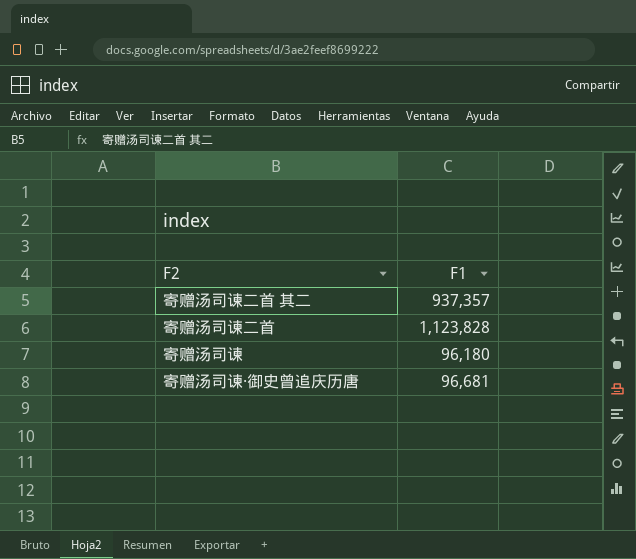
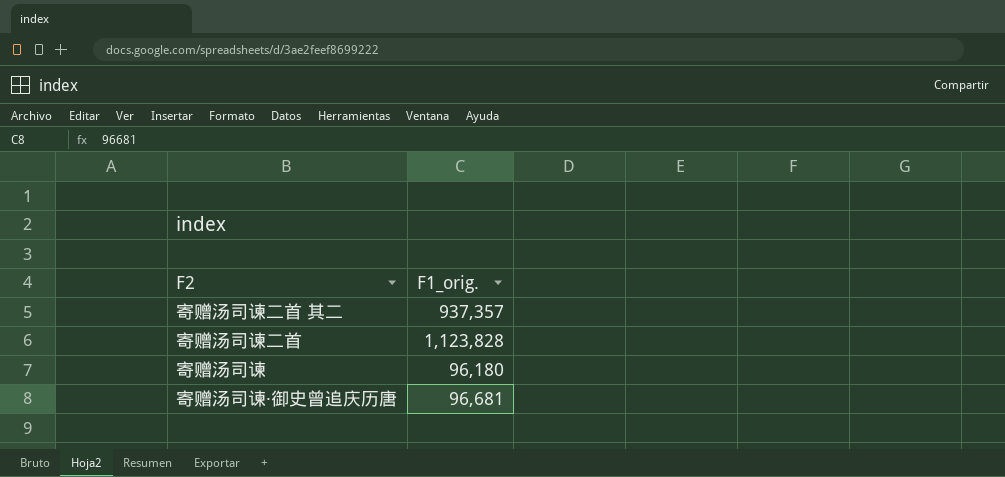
column name: F1 -> F1_orig.

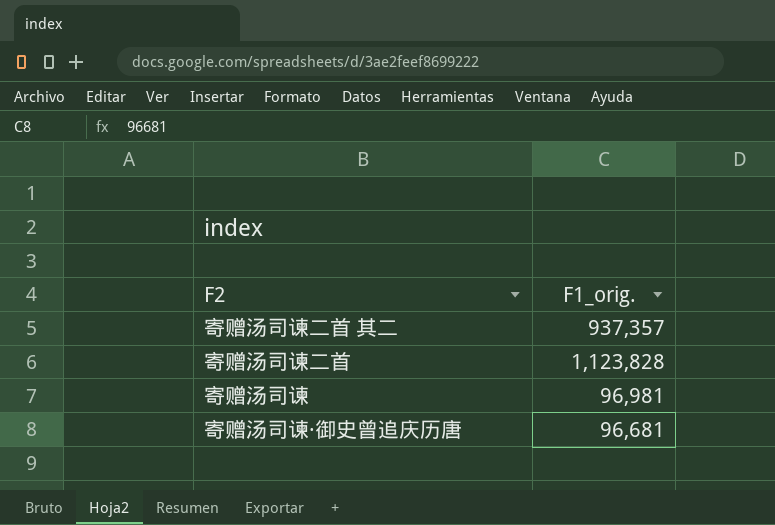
寄赠汤司谏 | F1_orig.: 96,180 -> 96,981

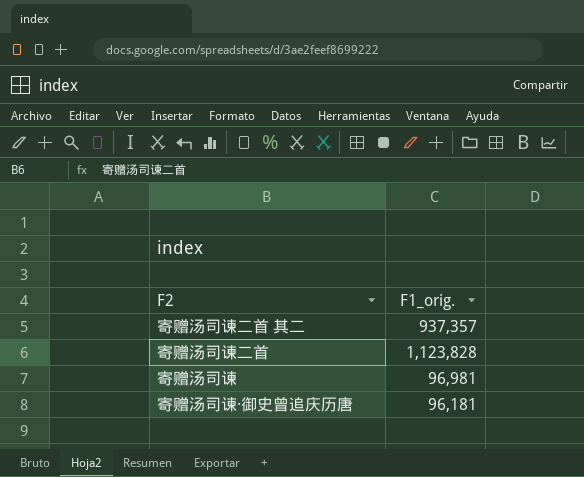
寄赠汤司谏·御史曾追庆历唐 | F1_orig.: 96,681 -> 96,181

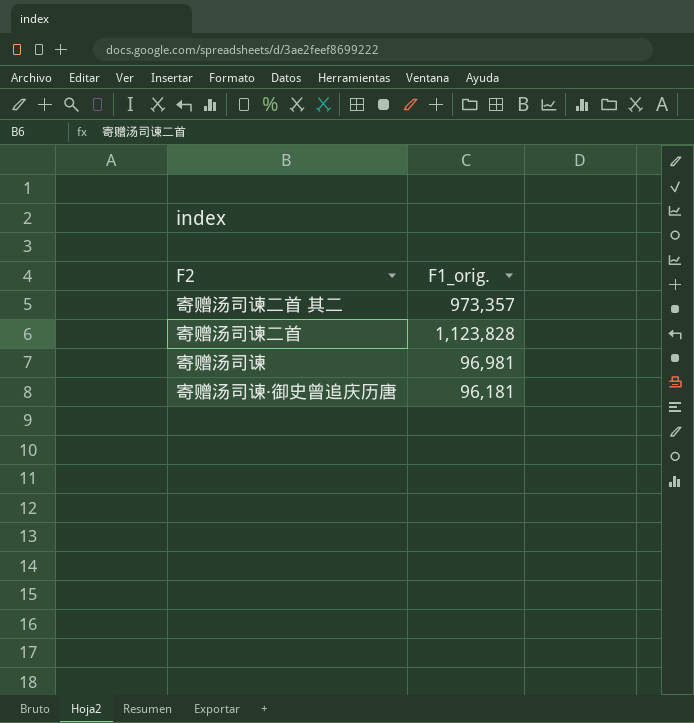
寄赠汤司谏二首 其二 | F1_orig.: 937,357 -> 973,357

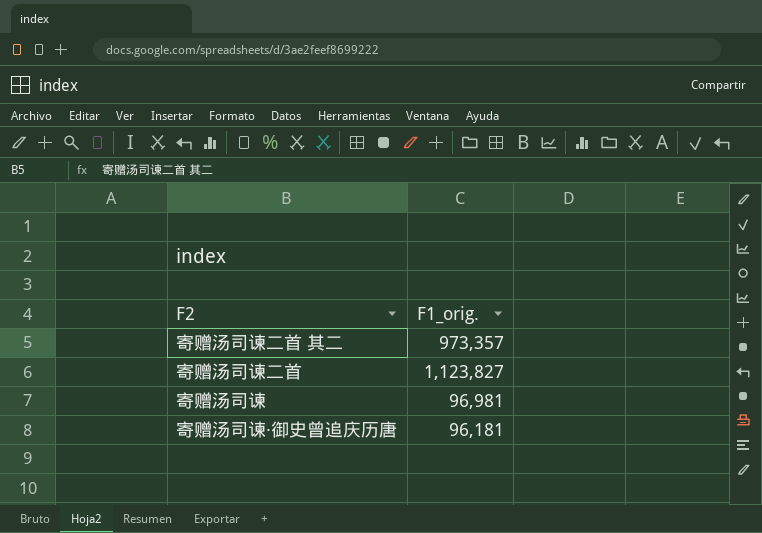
寄赠汤司谏二首 | F1_orig.: 1,123,828 -> 1,123,827

